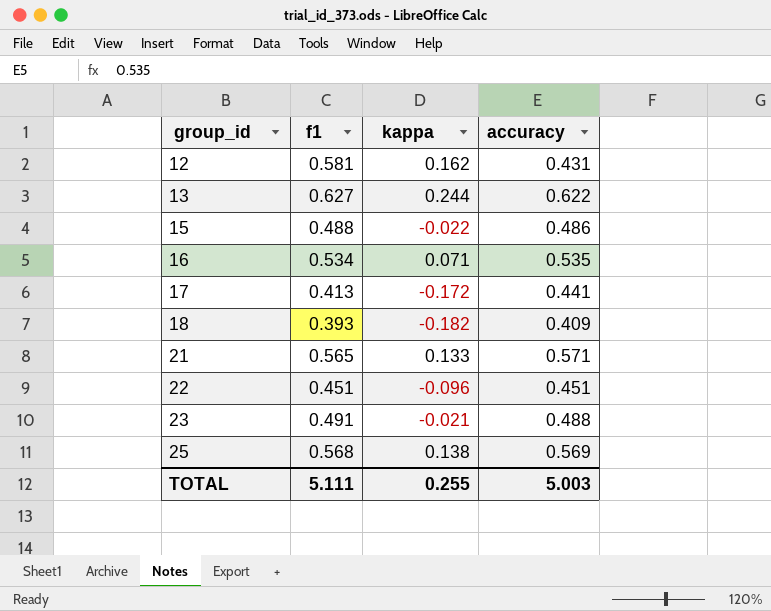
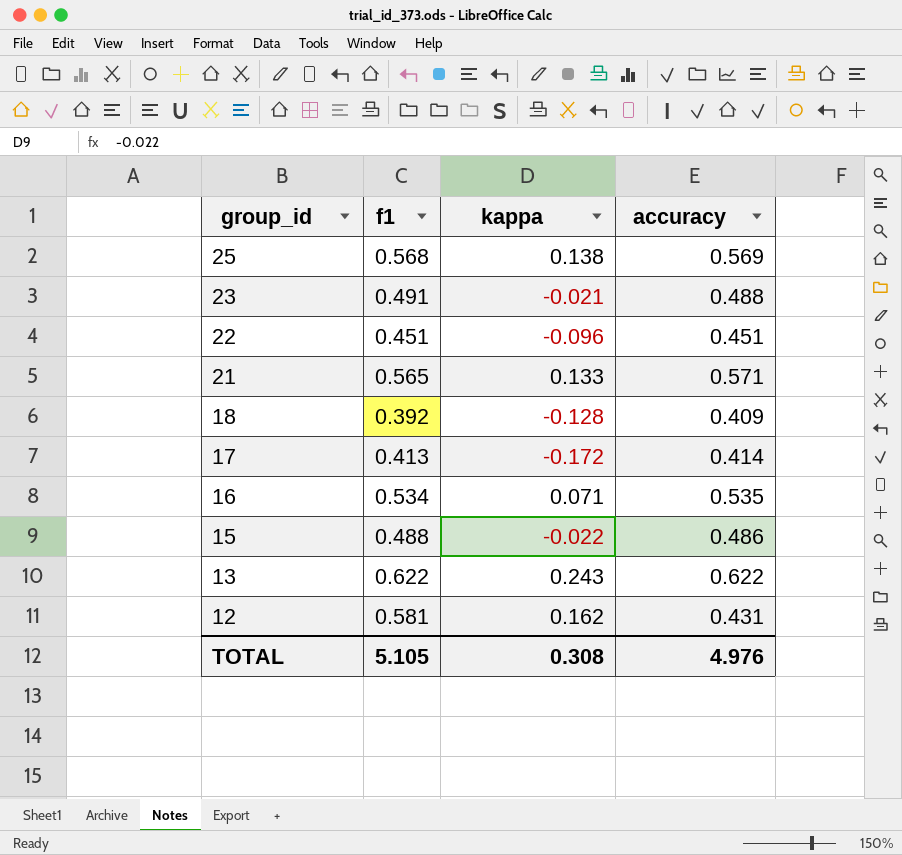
row order: group_id ascending -> group_id descending
18 | f1: 0.393 -> 0.392
18 | kappa: -0.182 -> -0.128
17 | accuracy: 0.441 -> 0.414
13 | f1: 0.627 -> 0.622
13 | kappa: 0.244 -> 0.243
TOTAL | f1: 5.111 -> 5.105
TOTAL | kappa: 0.255 -> 0.308
TOTAL | accuracy: 5.003 -> 4.976

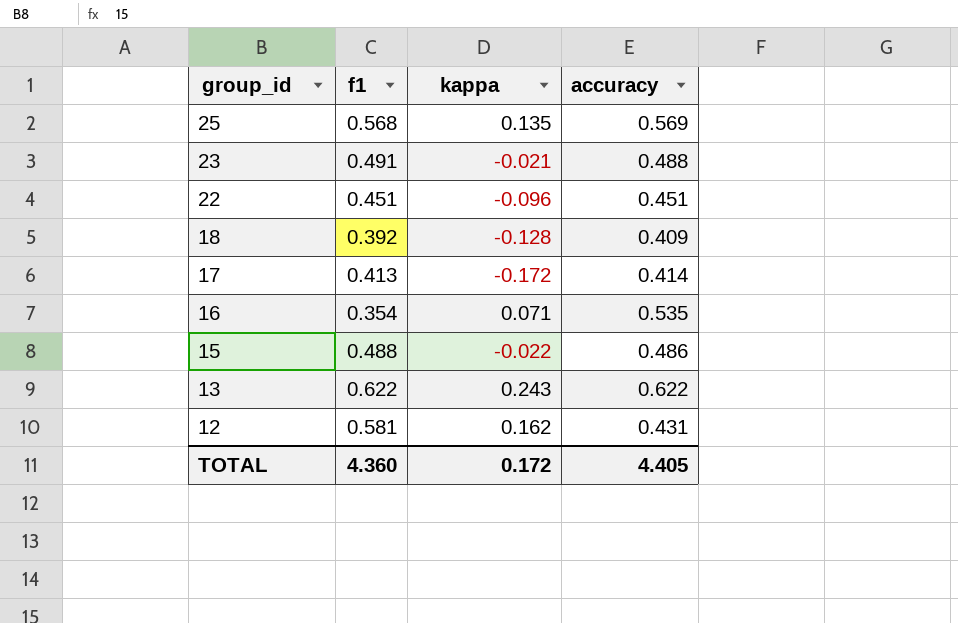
row 21: 0.565 | 0.133 | 0.571 -> none
25 | kappa: 0.138 -> 0.135
16 | f1: 0.534 -> 0.354
TOTAL | f1: 5.105 -> 4.360
TOTAL | kappa: 0.308 -> 0.172
TOTAL | accuracy: 4.976 -> 4.405

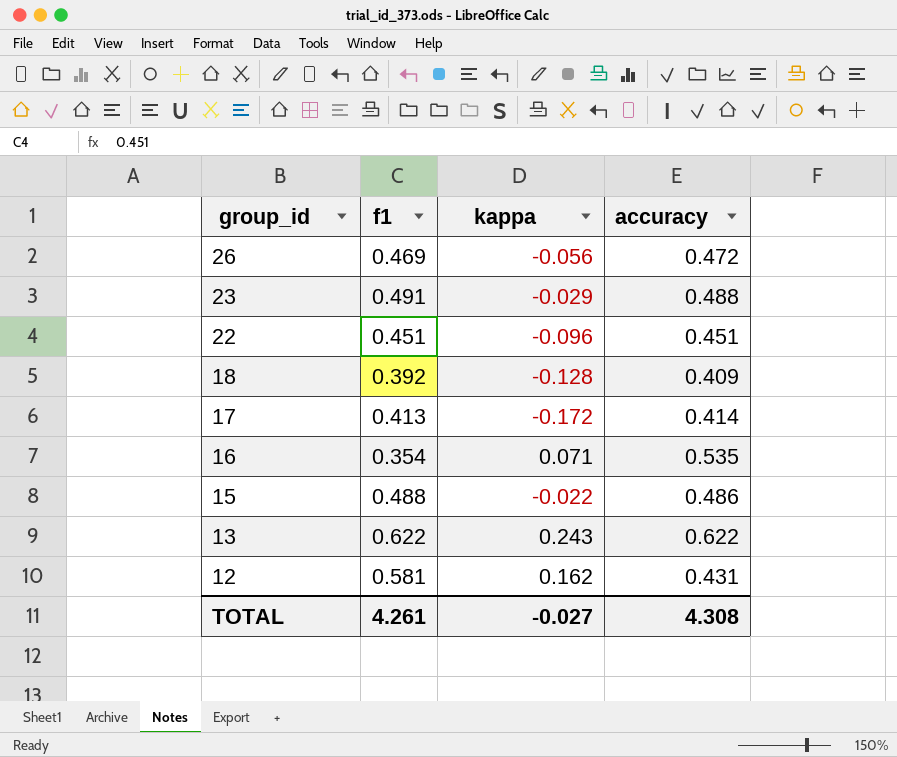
row 25: 0.568 | 0.135 | 0.569 -> none
row 26: none -> 0.469 | -0.056 | 0.472
23 | kappa: -0.021 -> -0.029
TOTAL | f1: 4.360 -> 4.261
TOTAL | kappa: 0.172 -> -0.027
TOTAL | accuracy: 4.405 -> 4.308

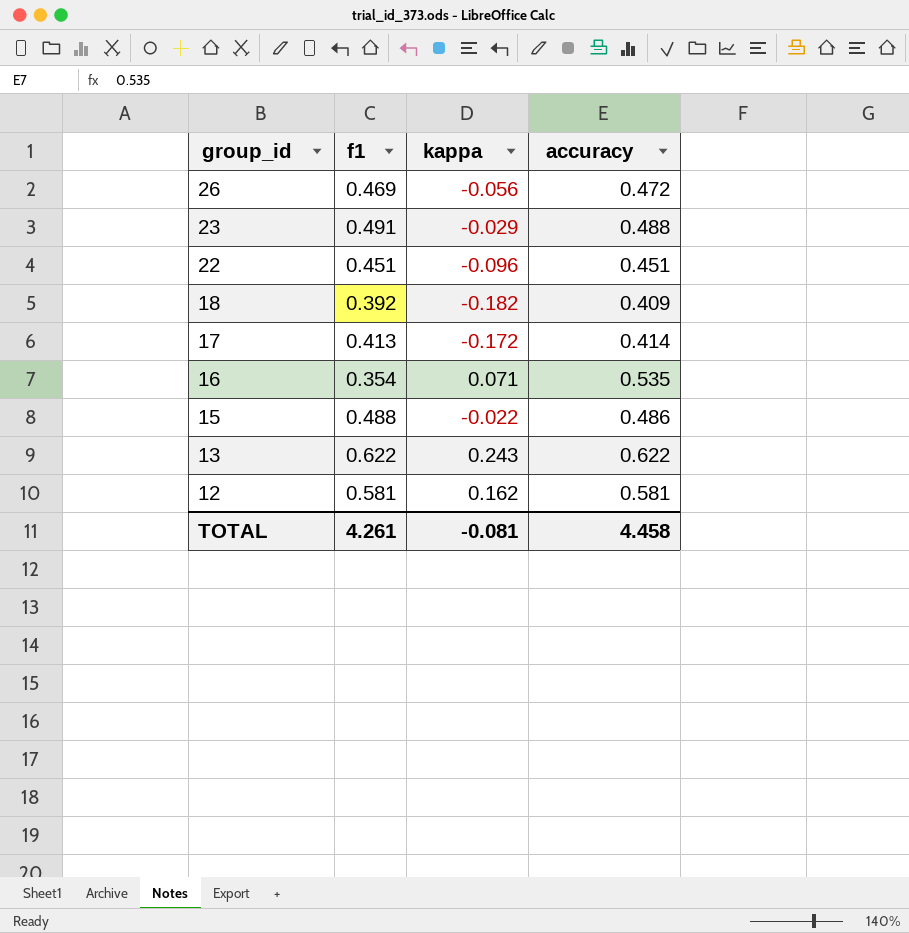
18 | kappa: -0.128 -> -0.182
12 | accuracy: 0.431 -> 0.581
TOTAL | kappa: -0.027 -> -0.081
TOTAL | accuracy: 4.308 -> 4.458

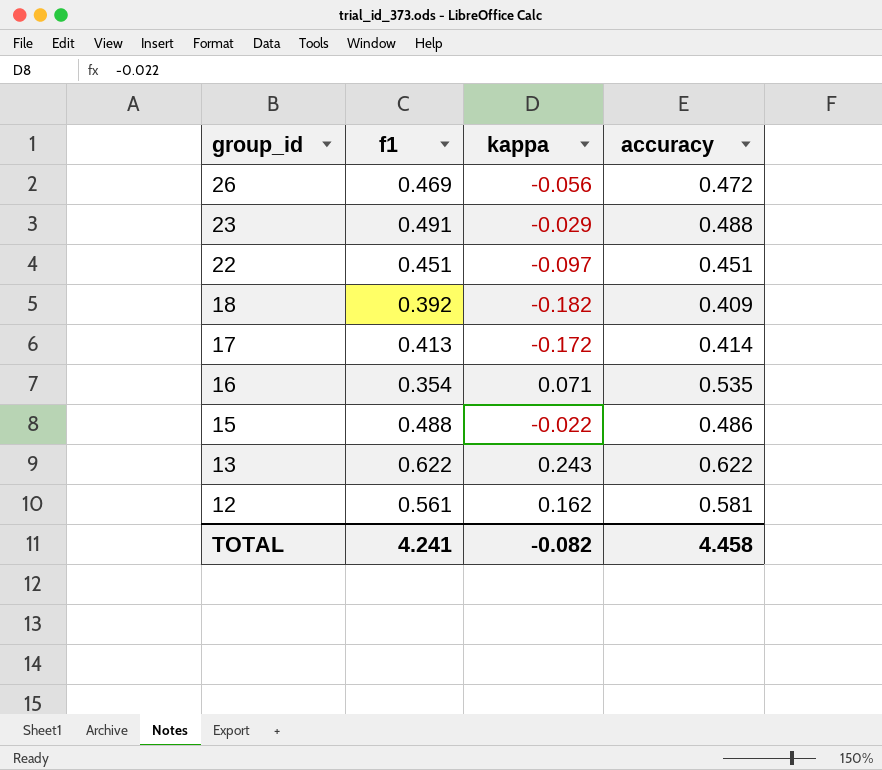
22 | kappa: -0.096 -> -0.097
12 | f1: 0.581 -> 0.561
TOTAL | f1: 4.261 -> 4.241
TOTAL | kappa: -0.081 -> -0.082

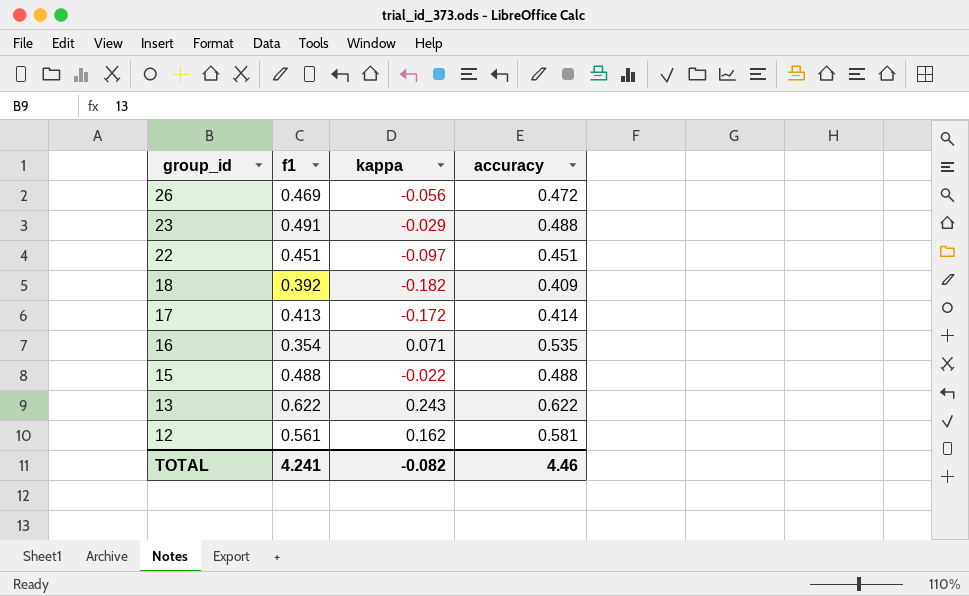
15 | accuracy: 0.486 -> 0.488
TOTAL | accuracy: 4.458 -> 4.46

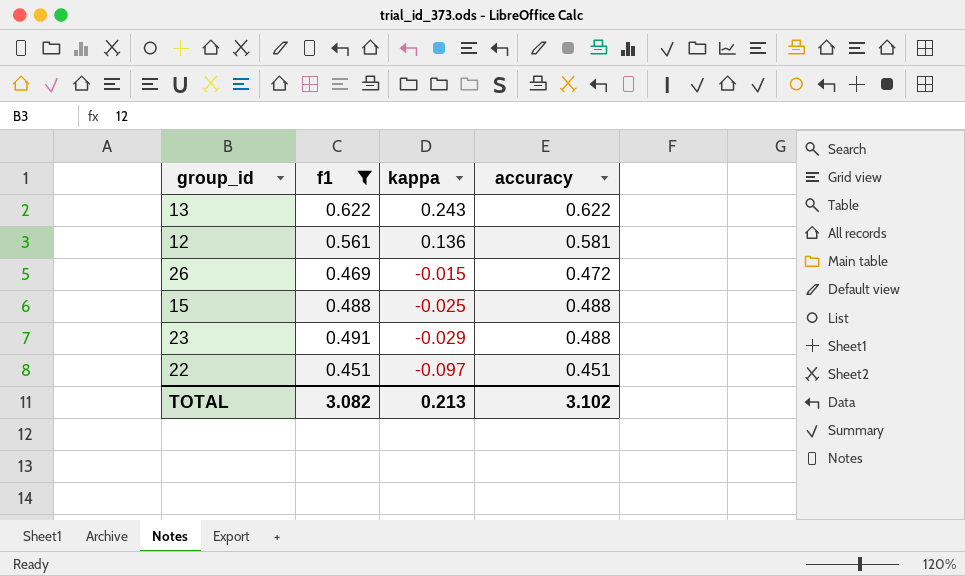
filter: none -> f1 >= 0.451
row order: group_id descending -> kappa descending
12 | kappa: 0.162 -> 0.136
26 | kappa: -0.056 -> -0.015
15 | kappa: -0.022 -> -0.025
TOTAL | f1: 4.241 -> 3.082
TOTAL | kappa: -0.082 -> 0.213
TOTAL | accuracy: 4.46 -> 3.102

